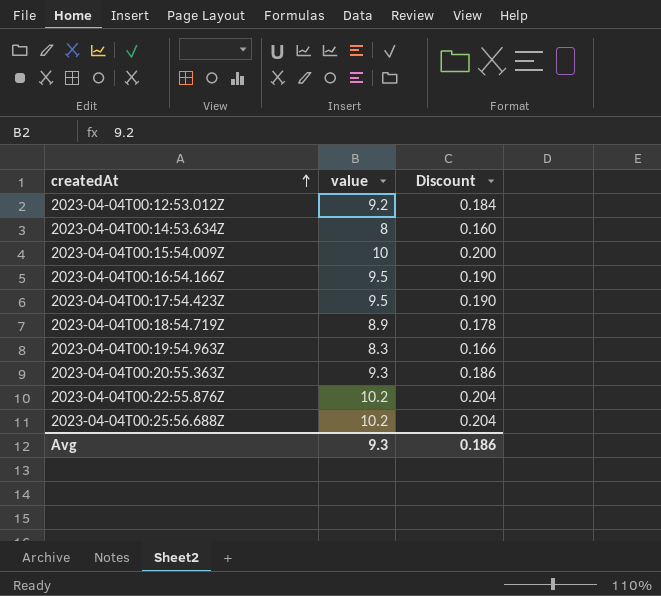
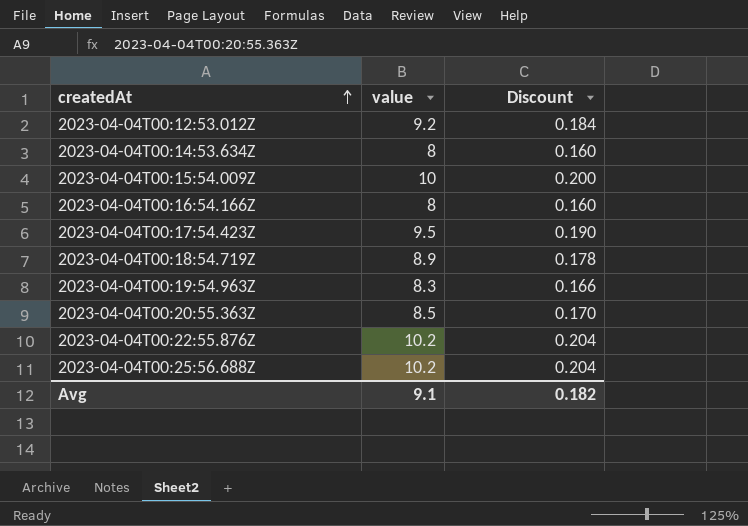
2023-04-04T00:16:54.166Z | value: 9.5 -> 8
2023-04-04T00:16:54.166Z | Discount: 0.190 -> 0.160
2023-04-04T00:20:55.363Z | value: 9.3 -> 8.5
2023-04-04T00:20:55.363Z | Discount: 0.186 -> 0.170
Avg | value: 9.3 -> 9.1
Avg | Discount: 0.186 -> 0.182

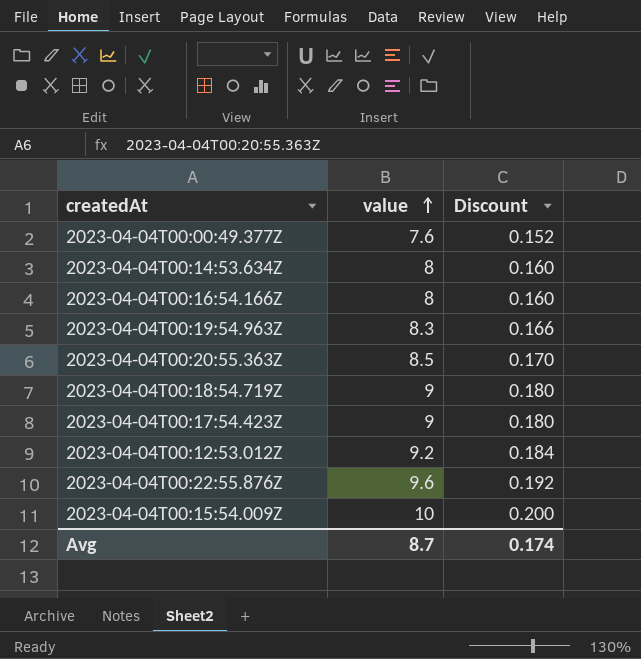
row order: createdAt ascending -> value ascending
row 2023-04-04T00:25:56.688Z: 10.2 | 0.204 -> none
row 2023-04-04T00:00:49.377Z: none -> 7.6 | 0.152
2023-04-04T00:18:54.719Z | value: 8.9 -> 9
2023-04-04T00:18:54.719Z | Discount: 0.178 -> 0.180
2023-04-04T00:17:54.423Z | value: 9.5 -> 9
2023-04-04T00:17:54.423Z | Discount: 0.190 -> 0.180
2023-04-04T00:22:55.876Z | value: 10.2 -> 9.6
2023-04-04T00:22:55.876Z | Discount: 0.204 -> 0.192
Avg | value: 9.1 -> 8.7
Avg | Discount: 0.182 -> 0.174

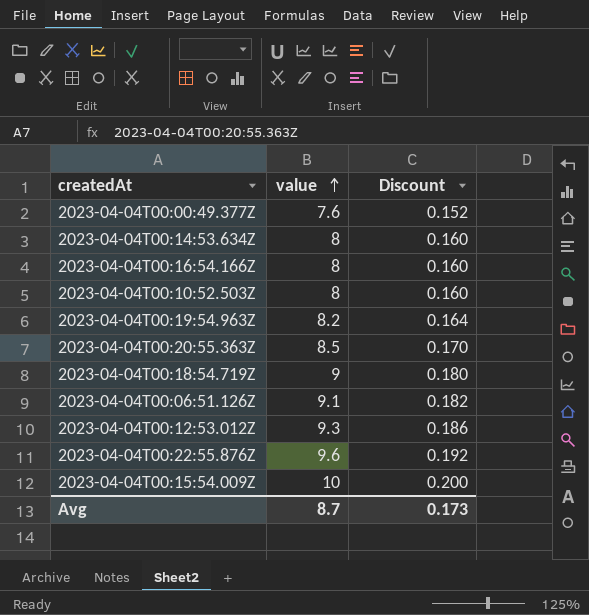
row 2023-04-04T00:17:54.423Z: 9 | 0.180 -> none
row 2023-04-04T00:10:52.503Z: none -> 8 | 0.160
2023-04-04T00:19:54.963Z | value: 8.3 -> 8.2
2023-04-04T00:19:54.963Z | Discount: 0.166 -> 0.164
row 2023-04-04T00:06:51.126Z: none -> 9.1 | 0.182
2023-04-04T00:12:53.012Z | value: 9.2 -> 9.3
2023-04-04T00:12:53.012Z | Discount: 0.184 -> 0.186
Avg | Discount: 0.174 -> 0.173

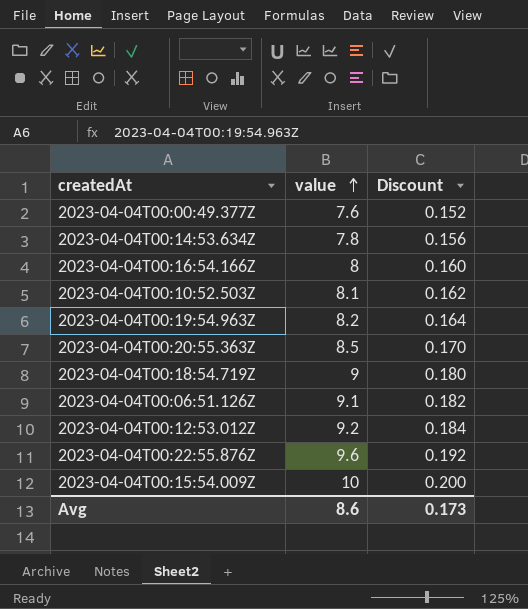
2023-04-04T00:14:53.634Z | value: 8 -> 7.8
2023-04-04T00:14:53.634Z | Discount: 0.160 -> 0.156
2023-04-04T00:10:52.503Z | value: 8 -> 8.1
2023-04-04T00:10:52.503Z | Discount: 0.160 -> 0.162
2023-04-04T00:12:53.012Z | value: 9.3 -> 9.2
2023-04-04T00:12:53.012Z | Discount: 0.186 -> 0.184
Avg | value: 8.7 -> 8.6

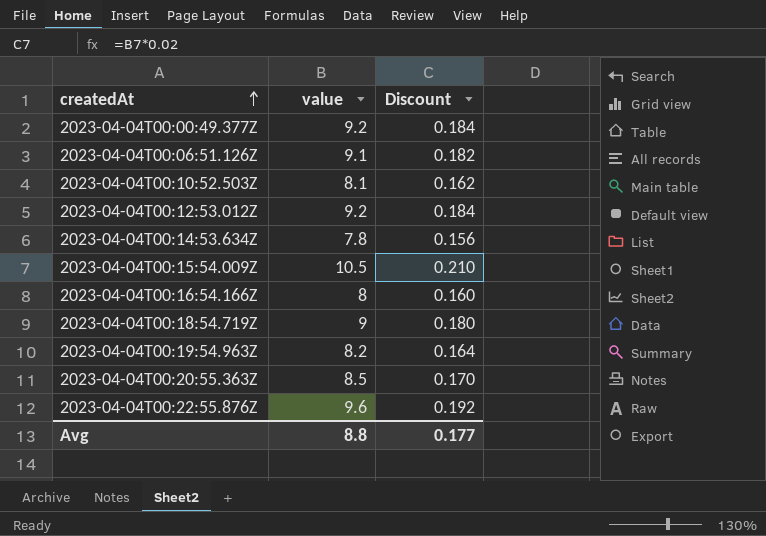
row order: value ascending -> createdAt ascending
2023-04-04T00:00:49.377Z | value: 7.6 -> 9.2
2023-04-04T00:00:49.377Z | Discount: 0.152 -> 0.184
2023-04-04T00:15:54.009Z | value: 10 -> 10.5
2023-04-04T00:15:54.009Z | Discount: 0.200 -> 0.210
Avg | value: 8.6 -> 8.8
Avg | Discount: 0.173 -> 0.177

